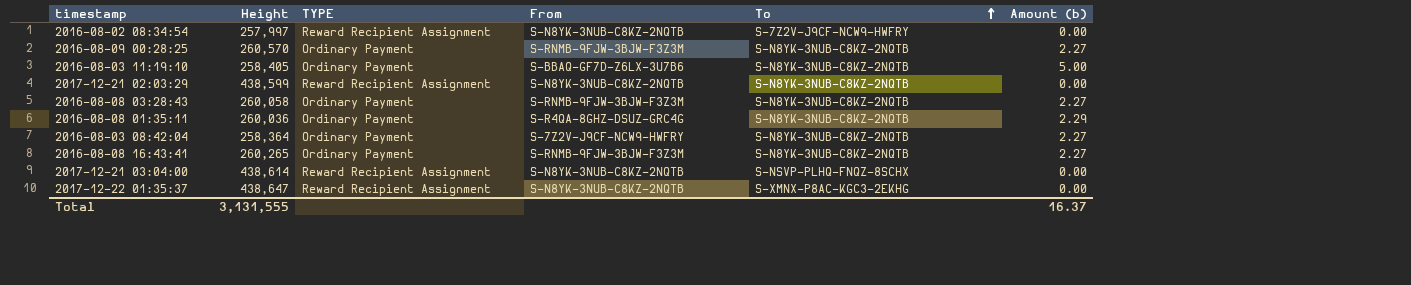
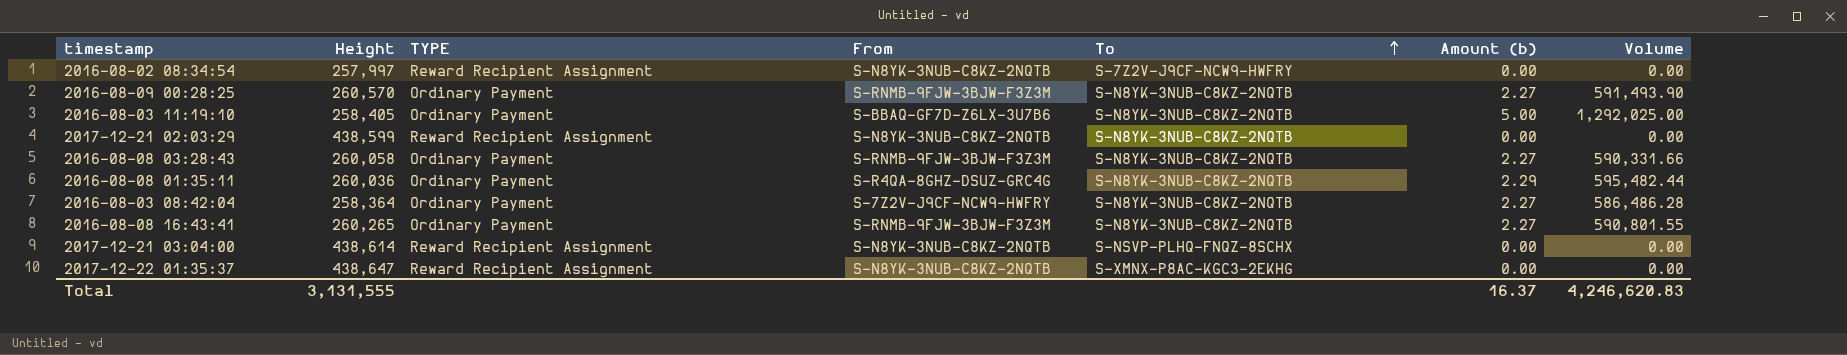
column Volume | formula: none -> [Height] * [Amount (b)]

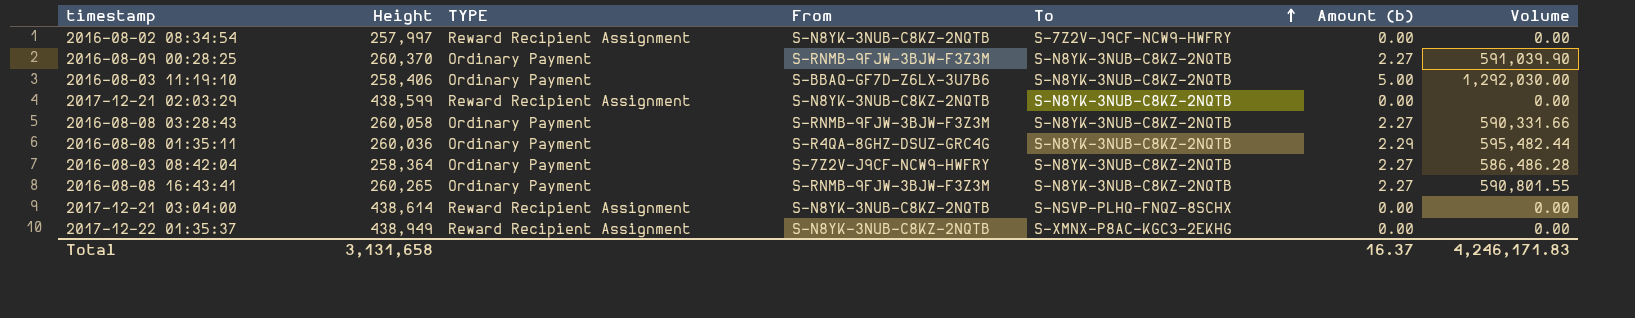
2016-08-09 00:28:25 | Height: 260,570 -> 260,370
2016-08-09 00:28:25 | Volume: 591,493.90 -> 591,039.90
2016-08-03 11:19:10 | Height: 258,405 -> 258,406
2016-08-03 11:19:10 | Volume: 1,292,025.00 -> 1,292,030.00
2017-12-22 01:35:37 | Height: 438,647 -> 438,949
Total | Height: 3,131,555 -> 3,131,658
Total | Volume: 4,246,620.83 -> 4,246,171.83

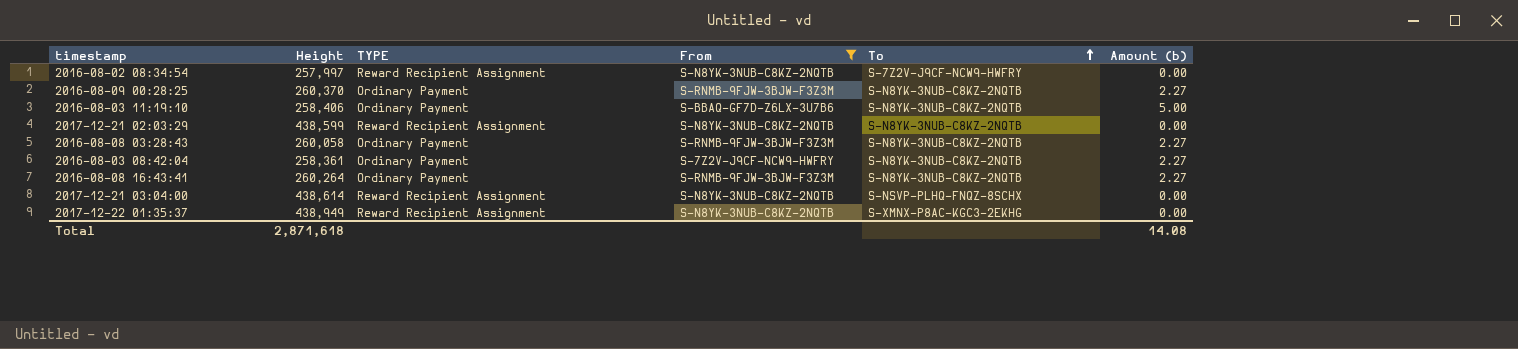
filter: none -> From != S-R4QA-8GHZ-DSUZ-GRC4G
column Volume | formula: [Height] * [Amount (b)] -> none
2016-08-03 08:42:04 | Height: 258,364 -> 258,361
2016-08-08 16:43:41 | Height: 260,265 -> 260,264
Total | Height: 3,131,658 -> 2,871,618
Total | Amount (b): 16.37 -> 14.08

